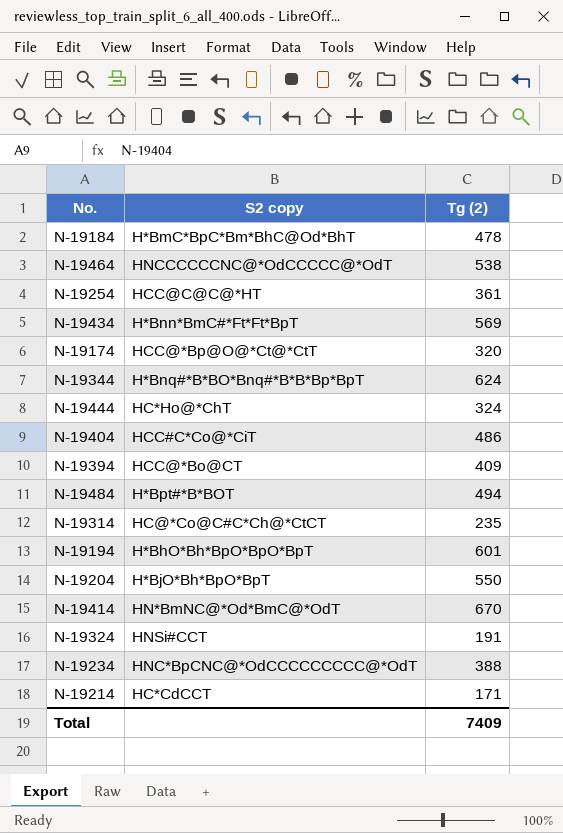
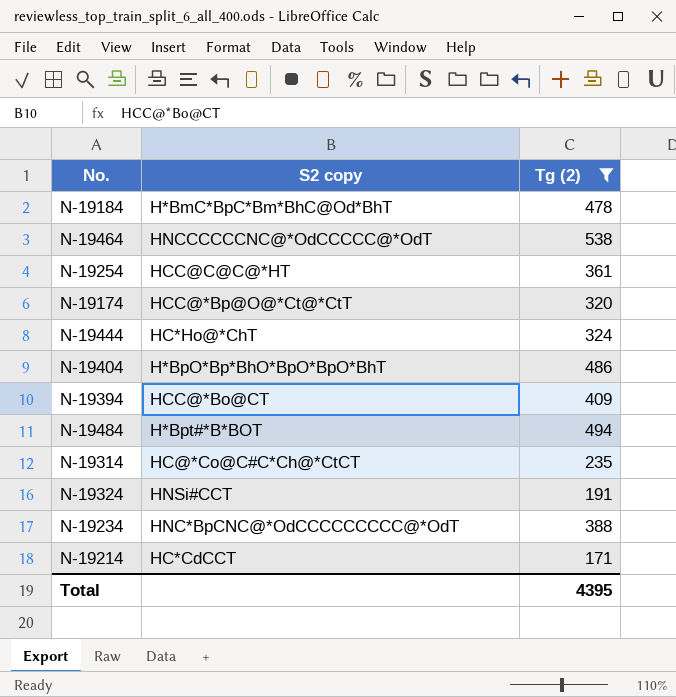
filter: none -> Tg (2) <= 538
N-19404 | S2 copy: HCC#C*Co@*CiT -> H*BpO*Bp*BhO*BpO*BpO*BhT
Total | Tg (2): 7409 -> 4395

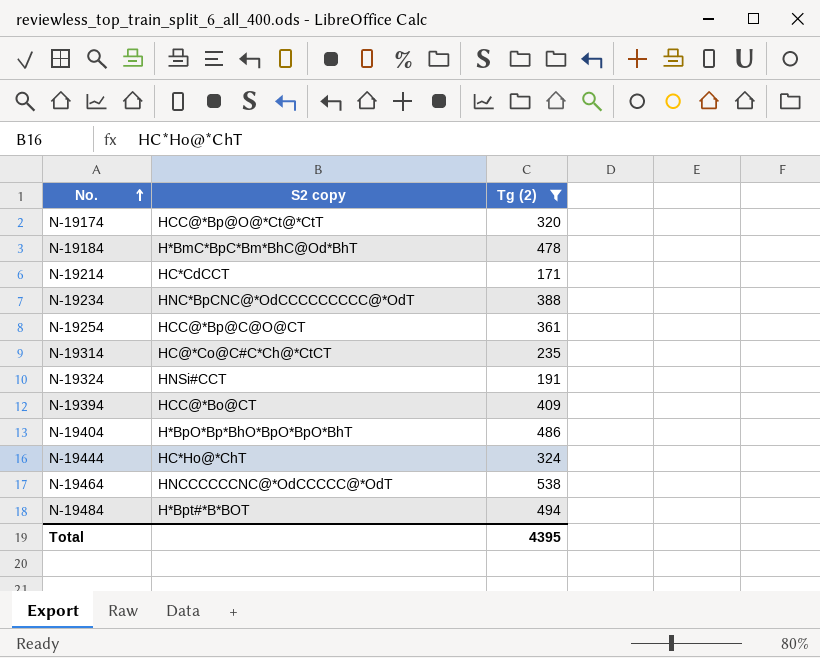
row order: none -> No. ascending
N-19254 | S2 copy: HCC@C@C@*HT -> HCC@*Bp@C@O@CT

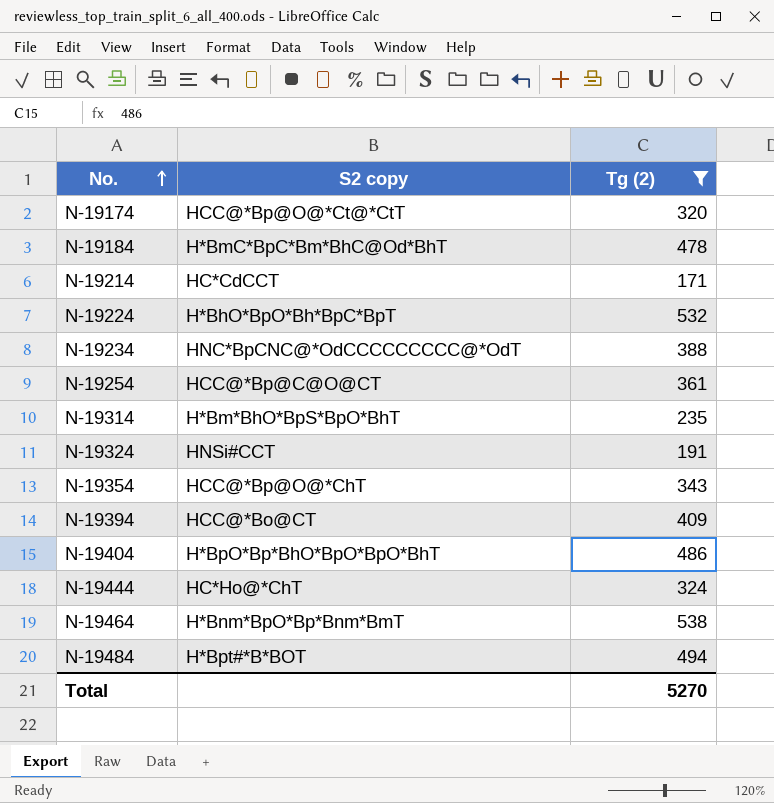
row N-19224: none -> H*BhO*BpO*Bh*BpC*BpT | 532
N-19314 | S2 copy: HC@*Co@C#C*Ch@*CtCT -> H*Bm*BhO*BpS*BpO*BhT
row N-19354: none -> HCC@*Bp@O@*ChT | 343
N-19464 | S2 copy: HNCCCCCCNC@*OdCCCCC@*OdT -> H*Bnm*BpO*Bp*Bnm*BmT
Total | Tg (2): 4395 -> 5270

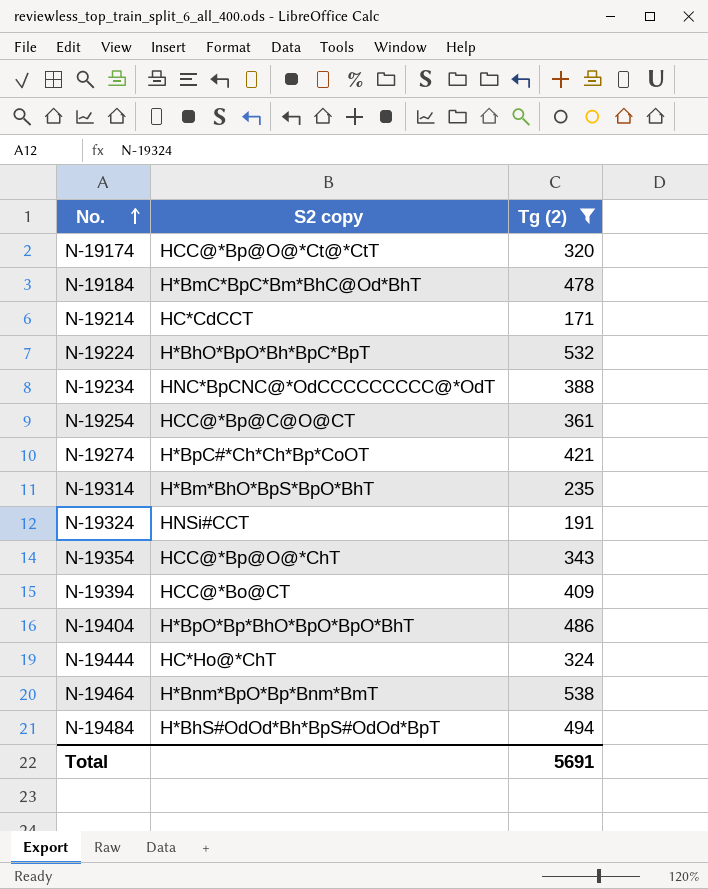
row N-19274: none -> H*BpC#*Ch*Ch*Bp*CoOT | 421
N-19484 | S2 copy: H*Bpt#*B*BOT -> H*BhS#OdOd*Bh*BpS#OdOd*BpT
Total | Tg (2): 5270 -> 5691

